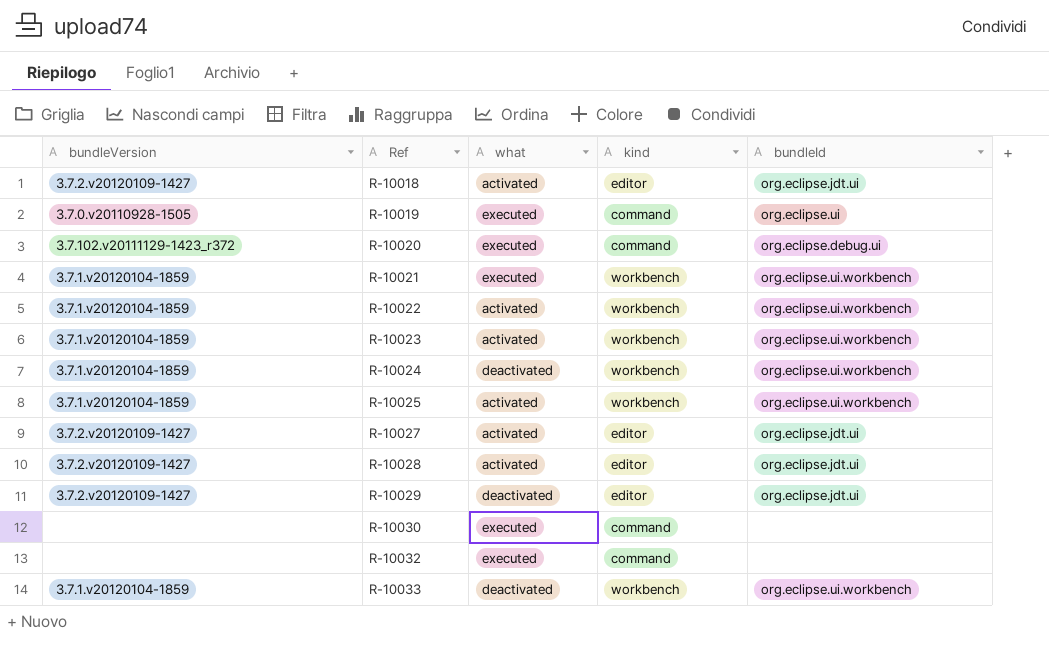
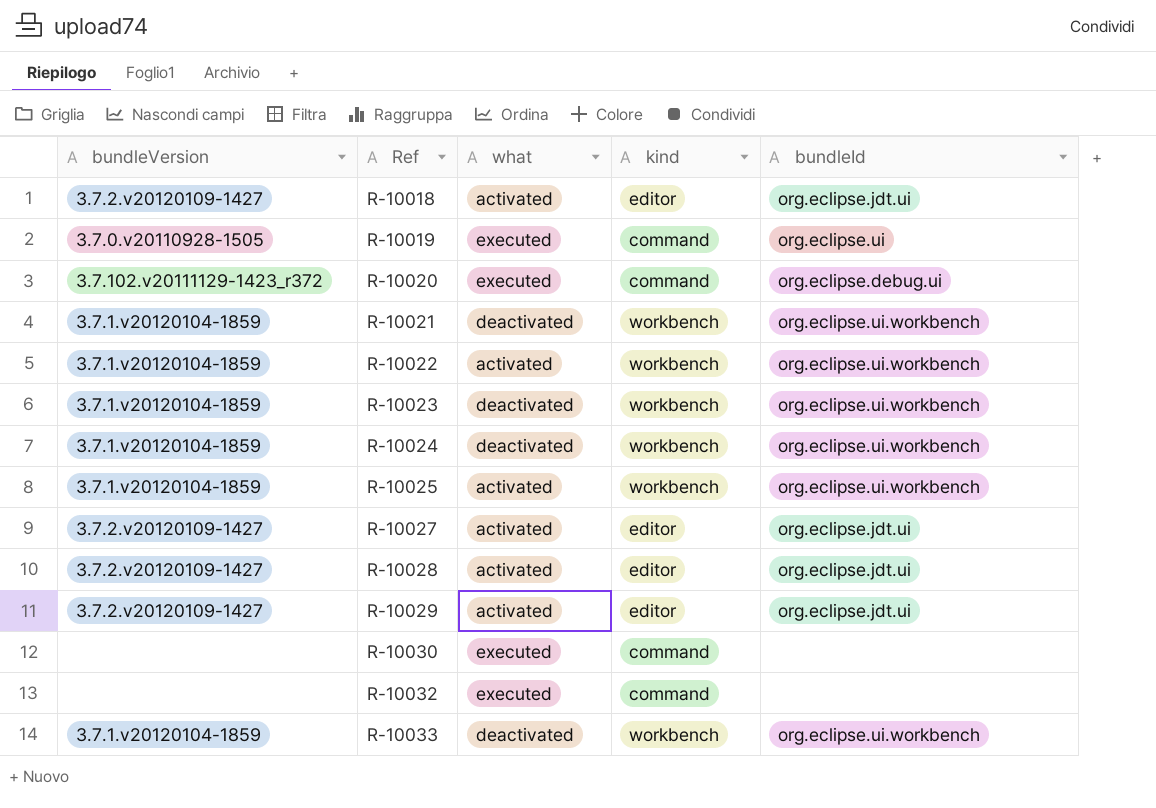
R-10021 | what: executed -> deactivated
R-10023 | what: activated -> deactivated
R-10029 | what: deactivated -> activated

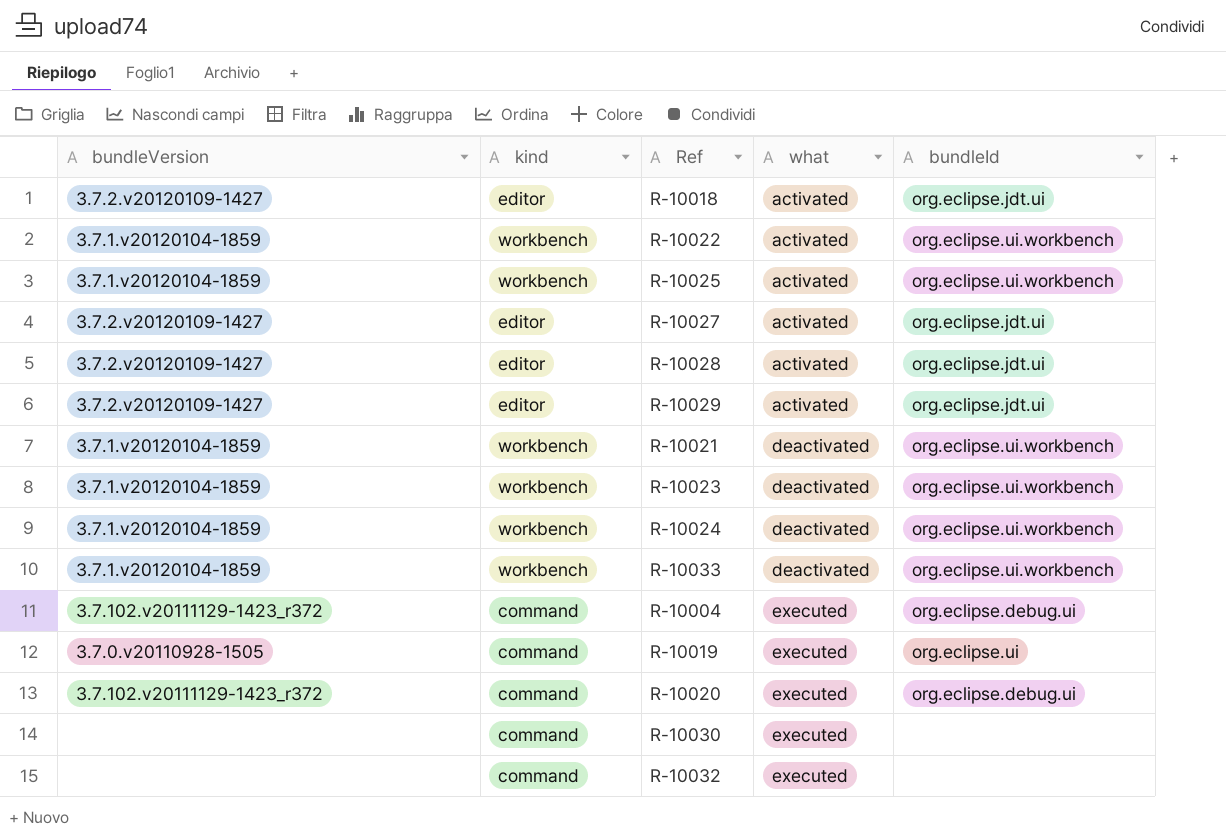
row order: Ref ascending -> what ascending
column kind | position: 4 -> 2
row R-10004: none -> 3.7.102.v20111129-1423_r372 | command | executed | org.eclipse.debug.ui

